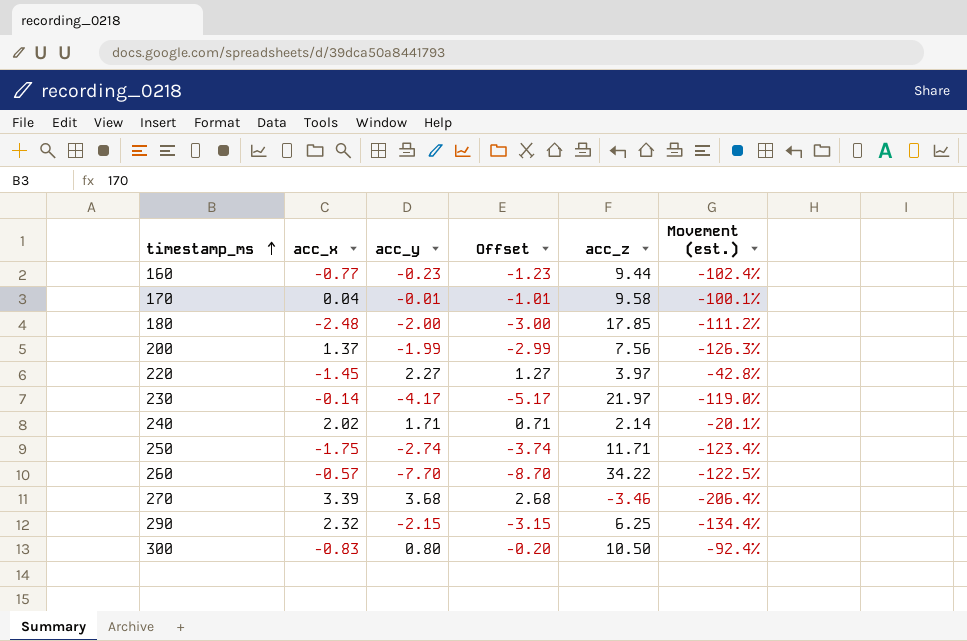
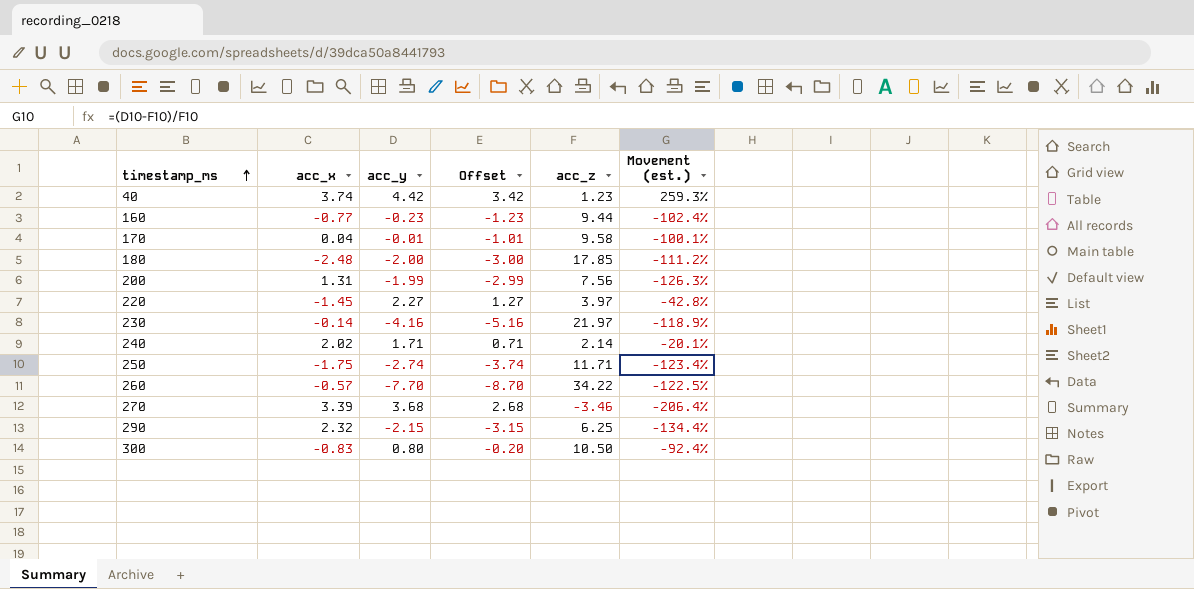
row 40: none -> 3.74 | 4.42 | 3.42 | 1.23 | 259.3%
200 | acc_x: 1.37 -> 1.31
230 | acc_y: -4.17 -> -4.16
230 | Offset: -5.17 -> -5.16
230 | Movement (est.): -119.0% -> -118.9%

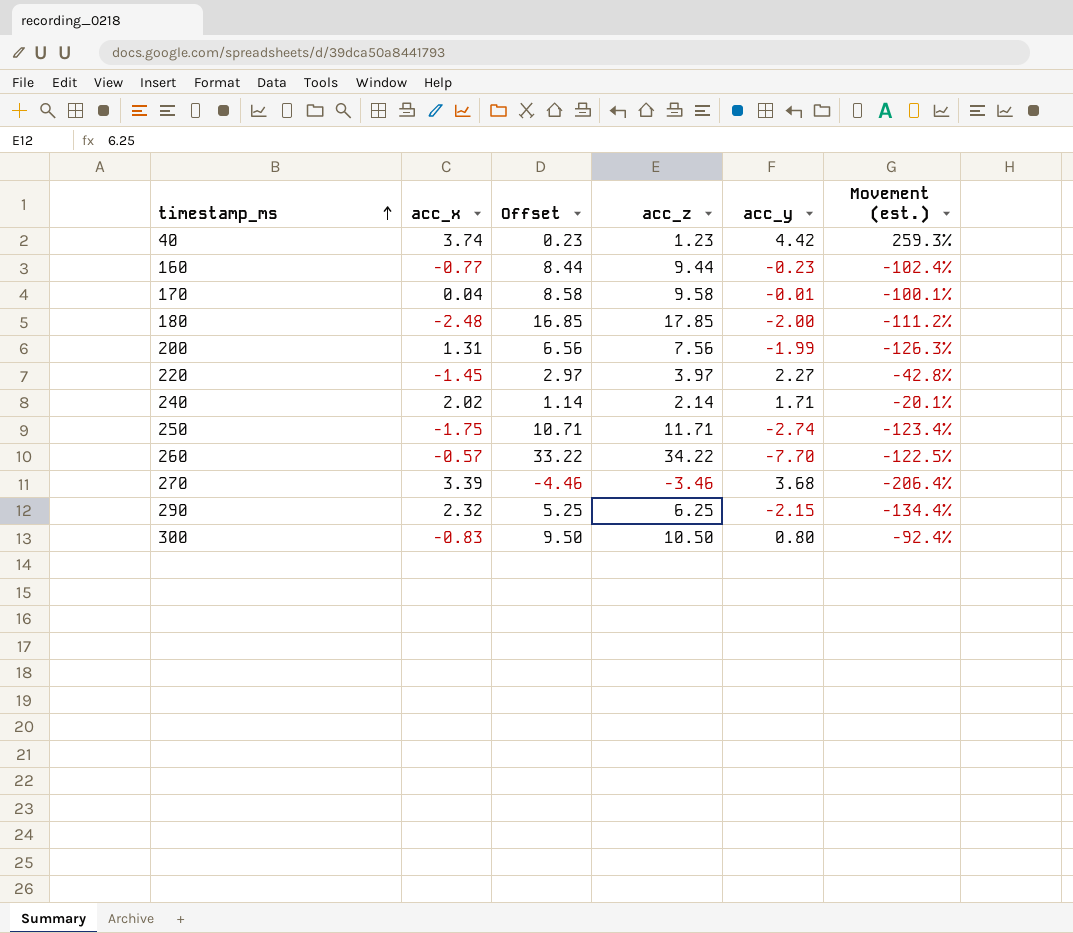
column Offset | formula: [acc_y] - 1 -> [acc_z] - 1
column acc_y | position: 3 -> 5
row 230: -0.14 | -4.16 | -5.16 | 21.97 | -118.9% -> none

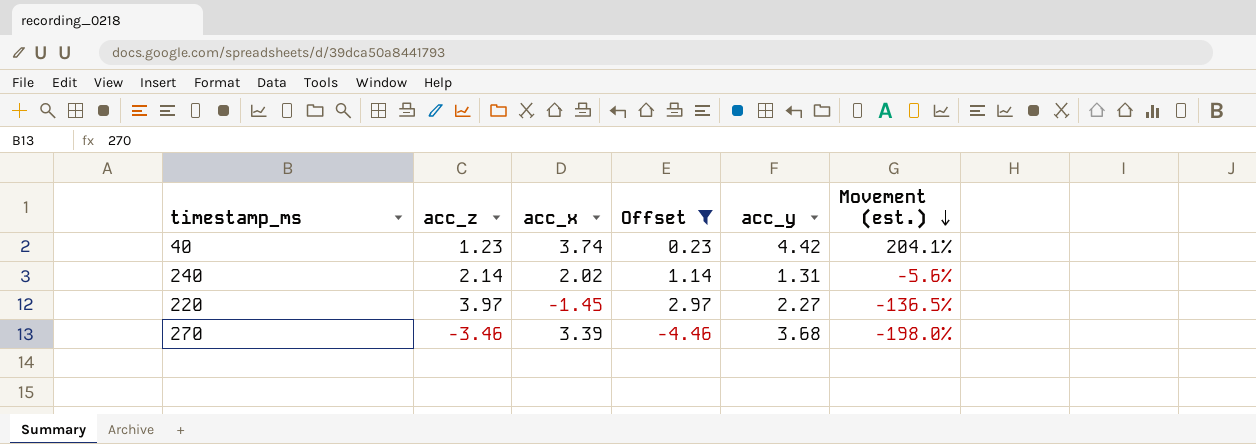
filter: none -> Offset <= 2.97
row order: timestamp_ms ascending -> Movement (est.) descending
column acc_z | position: 4 -> 2
column Movement (est.) | formula: ([acc_y] - [acc_z]) / [acc_z] -> ([acc_x] - [acc_z]) / [acc_z]
240 | acc_y: 1.71 -> 1.31

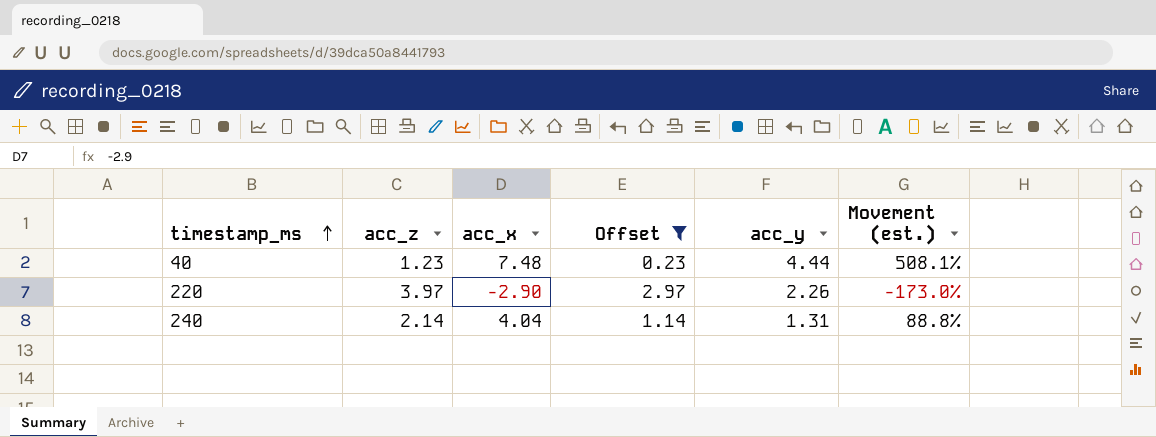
row order: Movement (est.) descending -> timestamp_ms ascending
row 270: -3.46 | 3.39 | -4.46 | 3.68 | -198.0% -> none
40 | acc_x: 3.74 -> 7.48
40 | acc_y: 4.42 -> 4.44
40 | Movement (est.): 204.1% -> 508.1%
220 | acc_x: -1.45 -> -2.90
220 | acc_y: 2.27 -> 2.26
220 | Movement (est.): -136.5% -> -173.0%
240 | acc_x: 2.02 -> 4.04
240 | Movement (est.): -5.6% -> 88.8%

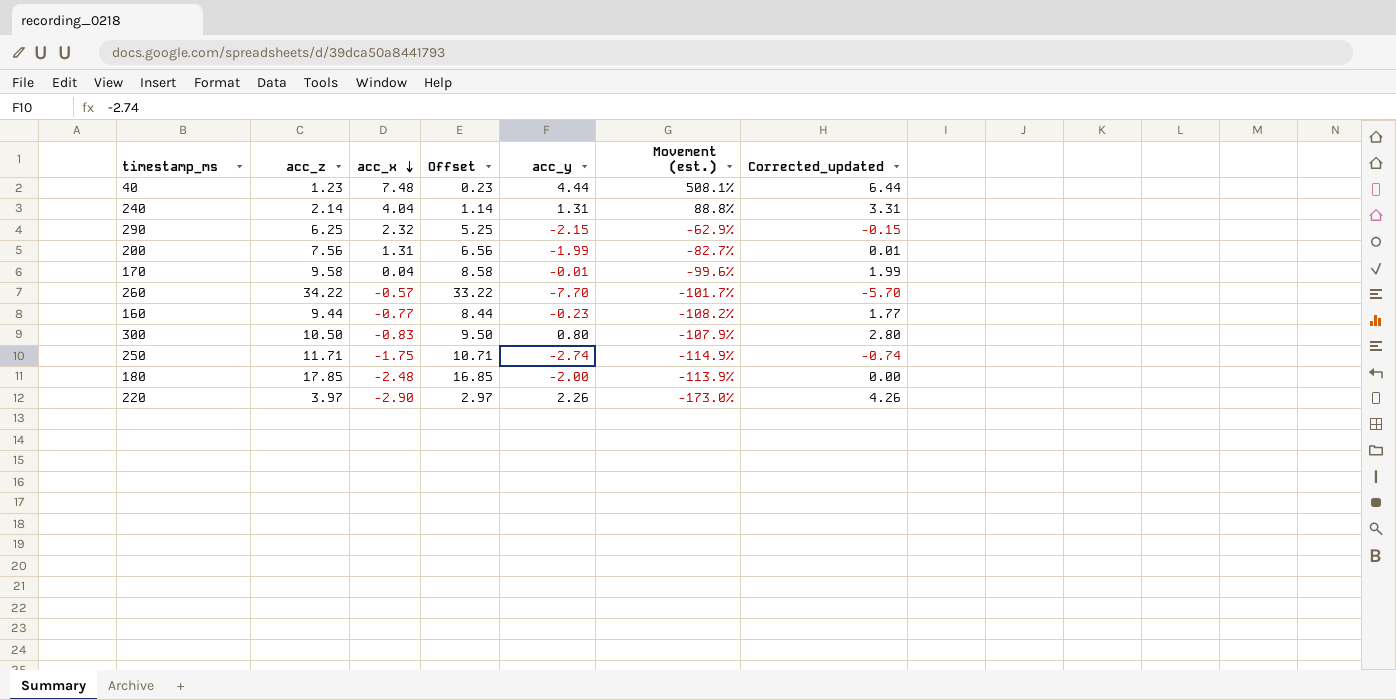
filter: Offset <= 2.97 -> none
row order: timestamp_ms ascending -> acc_x descending
column Corrected_updated | formula: none -> [acc_y] + 2

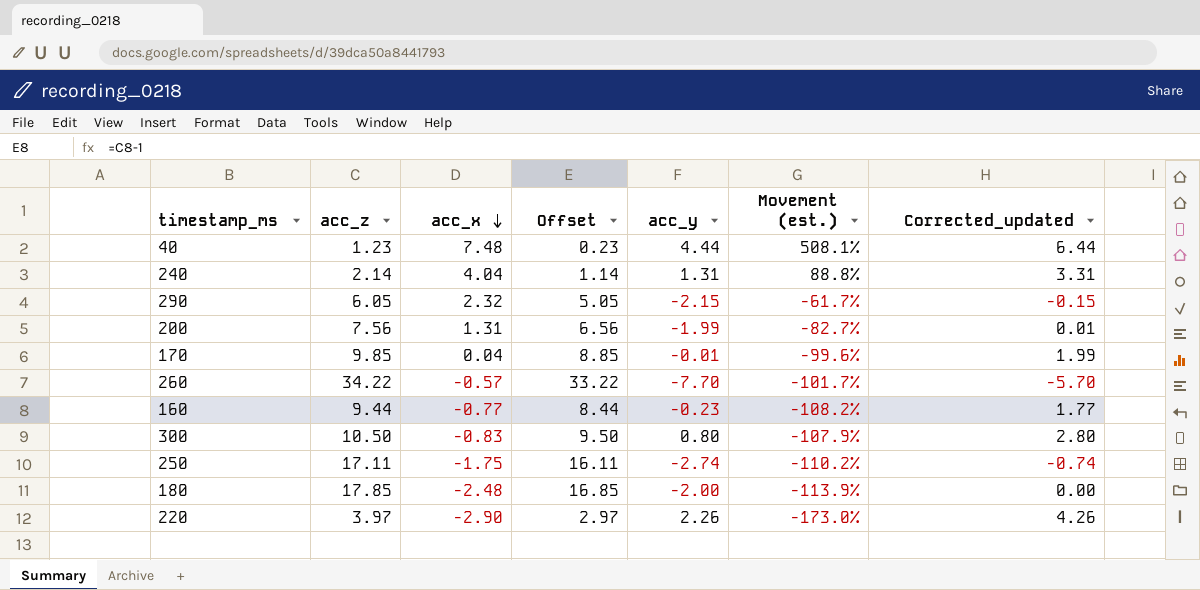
290 | acc_z: 6.25 -> 6.05
290 | Offset: 5.25 -> 5.05
290 | Movement (est.): -62.9% -> -61.7%
170 | acc_z: 9.58 -> 9.85
170 | Offset: 8.58 -> 8.85
250 | acc_z: 11.71 -> 17.11
250 | Offset: 10.71 -> 16.11
250 | Movement (est.): -114.9% -> -110.2%

